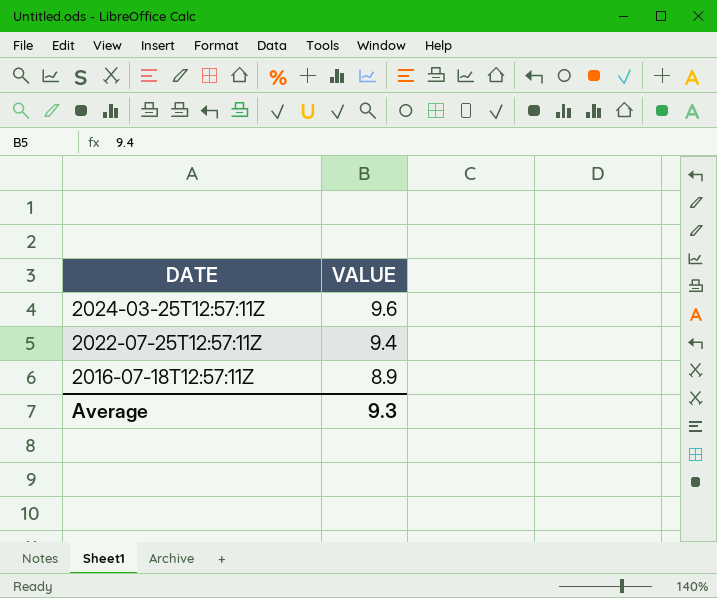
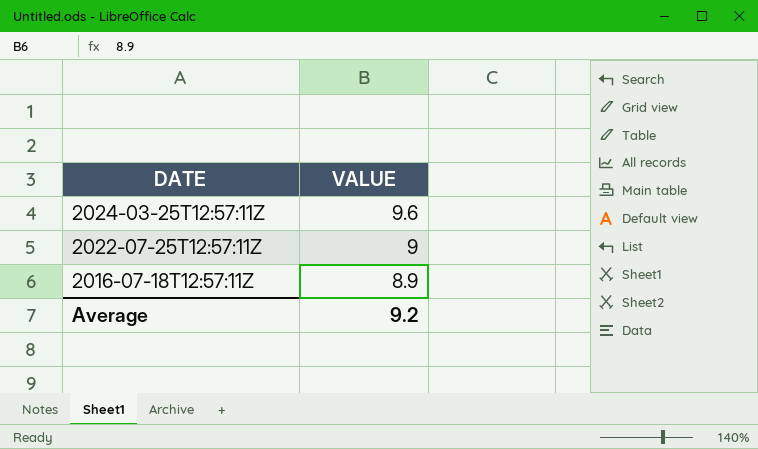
2022-07-25T12:57:11Z | VALUE: 9.4 -> 9
Average | VALUE: 9.3 -> 9.2

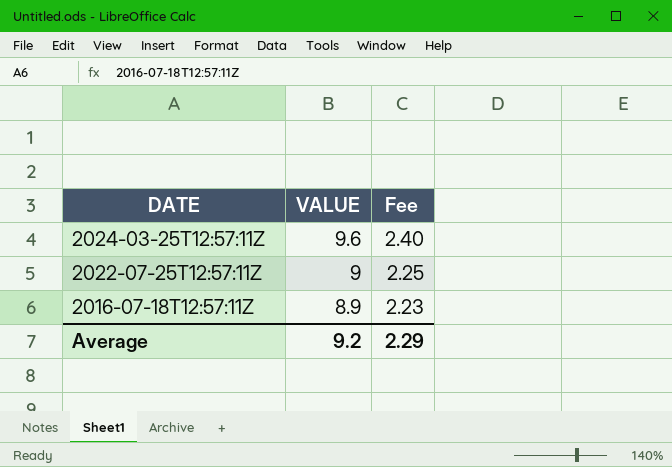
column Fee | formula: none -> [VALUE] * 0.25

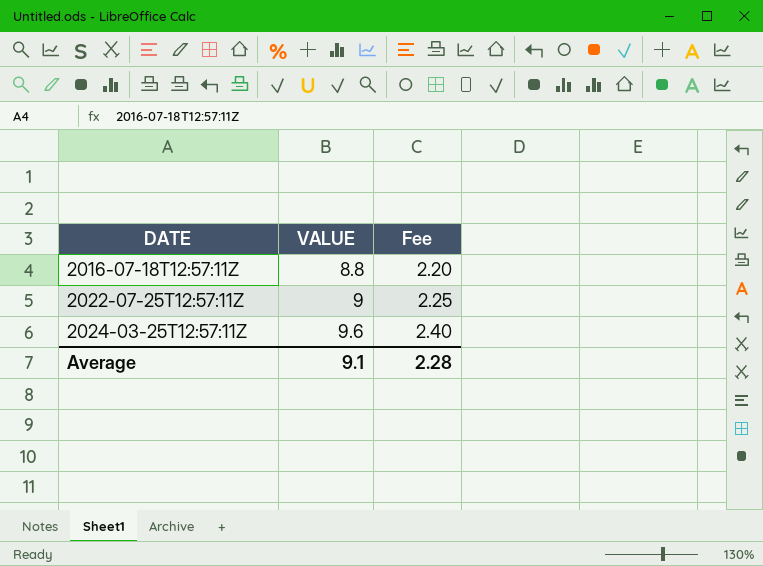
row order: DATE descending -> DATE ascending
2016-07-18T12:57:11Z | VALUE: 8.9 -> 8.8
2016-07-18T12:57:11Z | Fee: 2.23 -> 2.20
Average | VALUE: 9.2 -> 9.1
Average | Fee: 2.29 -> 2.28

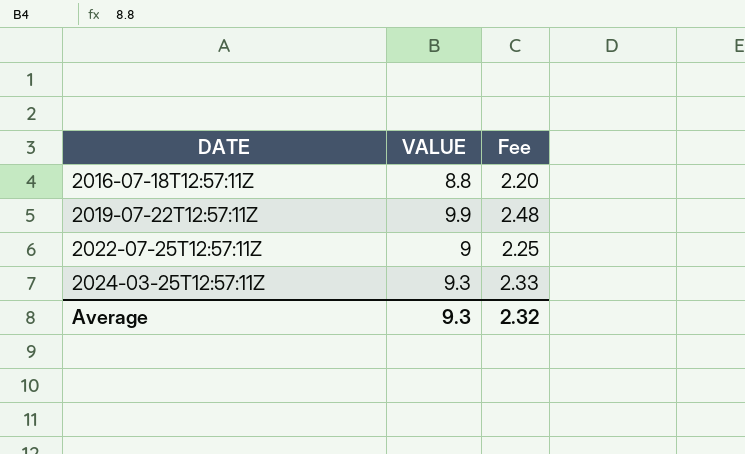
row 2019-07-22T12:57:11Z: none -> 9.9 | 2.48
2024-03-25T12:57:11Z | VALUE: 9.6 -> 9.3
2024-03-25T12:57:11Z | Fee: 2.40 -> 2.33
Average | VALUE: 9.1 -> 9.3
Average | Fee: 2.28 -> 2.32

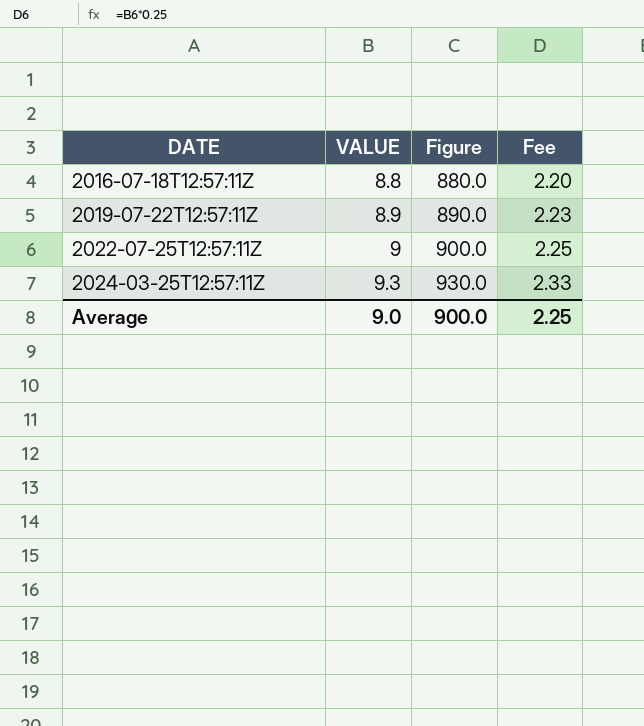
column Figure | formula: none -> [VALUE] * 100
2019-07-22T12:57:11Z | VALUE: 9.9 -> 8.9
2019-07-22T12:57:11Z | Fee: 2.48 -> 2.23
Average | VALUE: 9.3 -> 9.0
Average | Fee: 2.32 -> 2.25

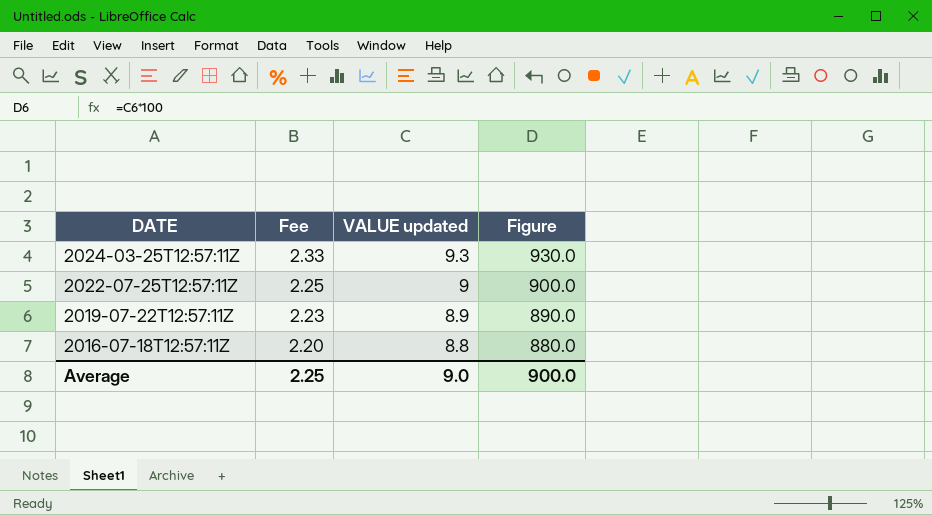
row order: DATE ascending -> DATE descending
column Fee | position: 4 -> 2
column name: VALUE -> VALUE updated

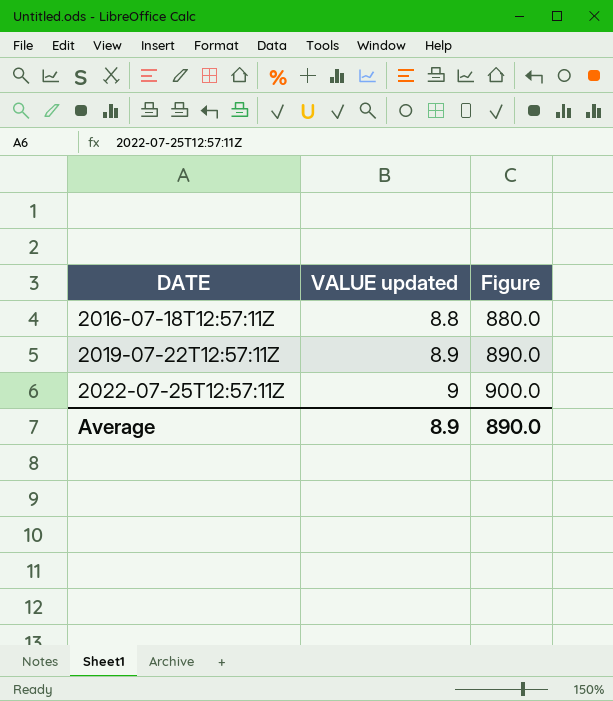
row order: DATE descending -> DATE ascending
column Fee | formula: [VALUE updated] * 0.25 -> none
row 2024-03-25T12:57:11Z: 2.33 | 9.3 | 930.0 -> none
Average | VALUE updated: 9.0 -> 8.9
Average | Figure: 900.0 -> 890.0

